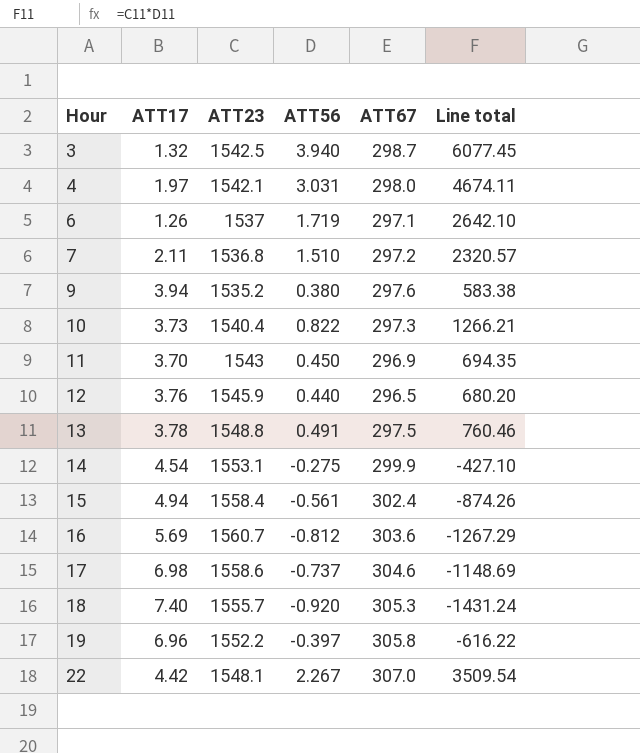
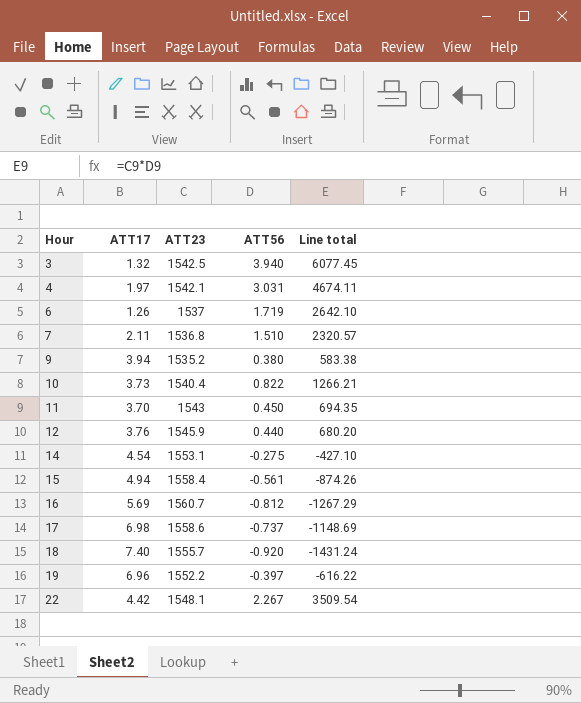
column ATT67 | position: 5 -> none
row 13: 3.78 | 1548.8 | 0.491 | 297.5 | 760.46 -> none

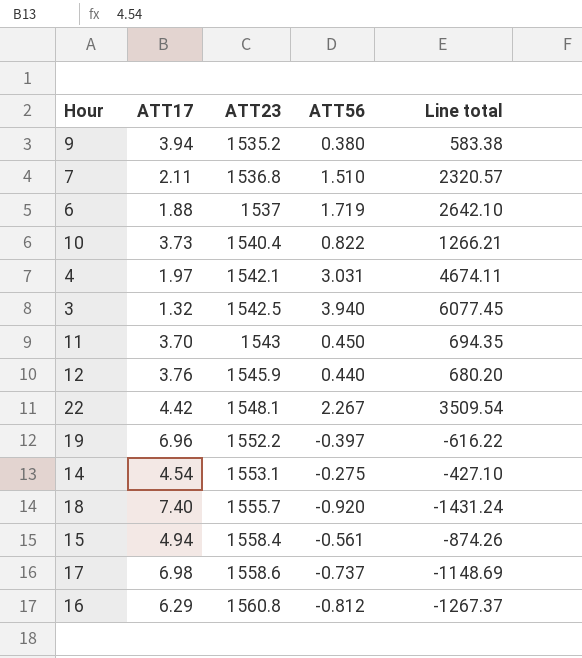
row order: Hour ascending -> ATT23 ascending
6 | ATT17: 1.26 -> 1.88
16 | ATT17: 5.69 -> 6.29
16 | ATT23: 1560.7 -> 1560.8
16 | Line total: -1267.29 -> -1267.37

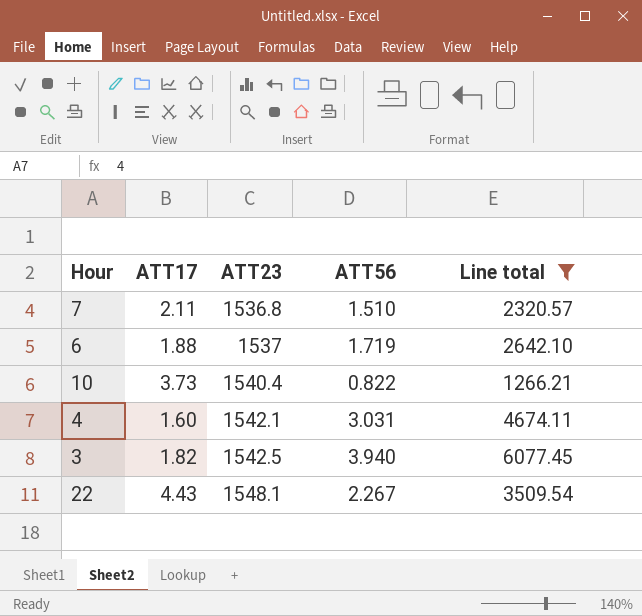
filter: none -> Line total >= 1266.21
4 | ATT17: 1.97 -> 1.60
3 | ATT17: 1.32 -> 1.82
22 | ATT17: 4.42 -> 4.43

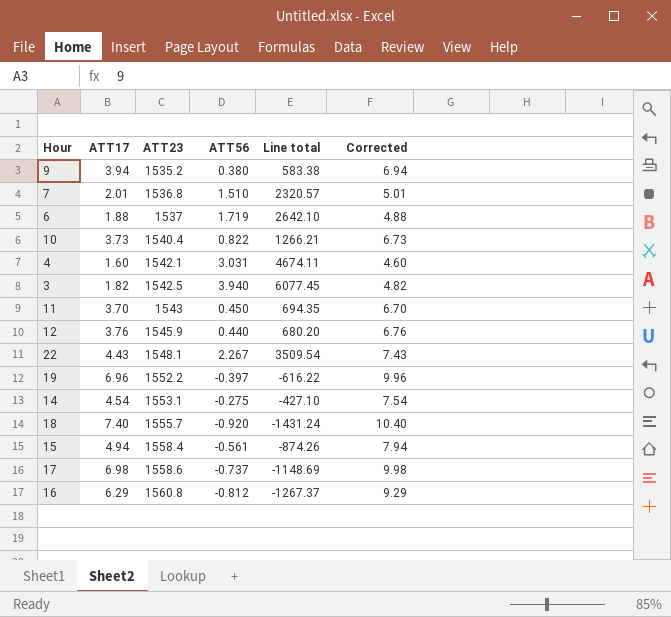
filter: Line total >= 1266.21 -> none
column Corrected | formula: none -> [ATT17] + 3
7 | ATT17: 2.11 -> 2.01

